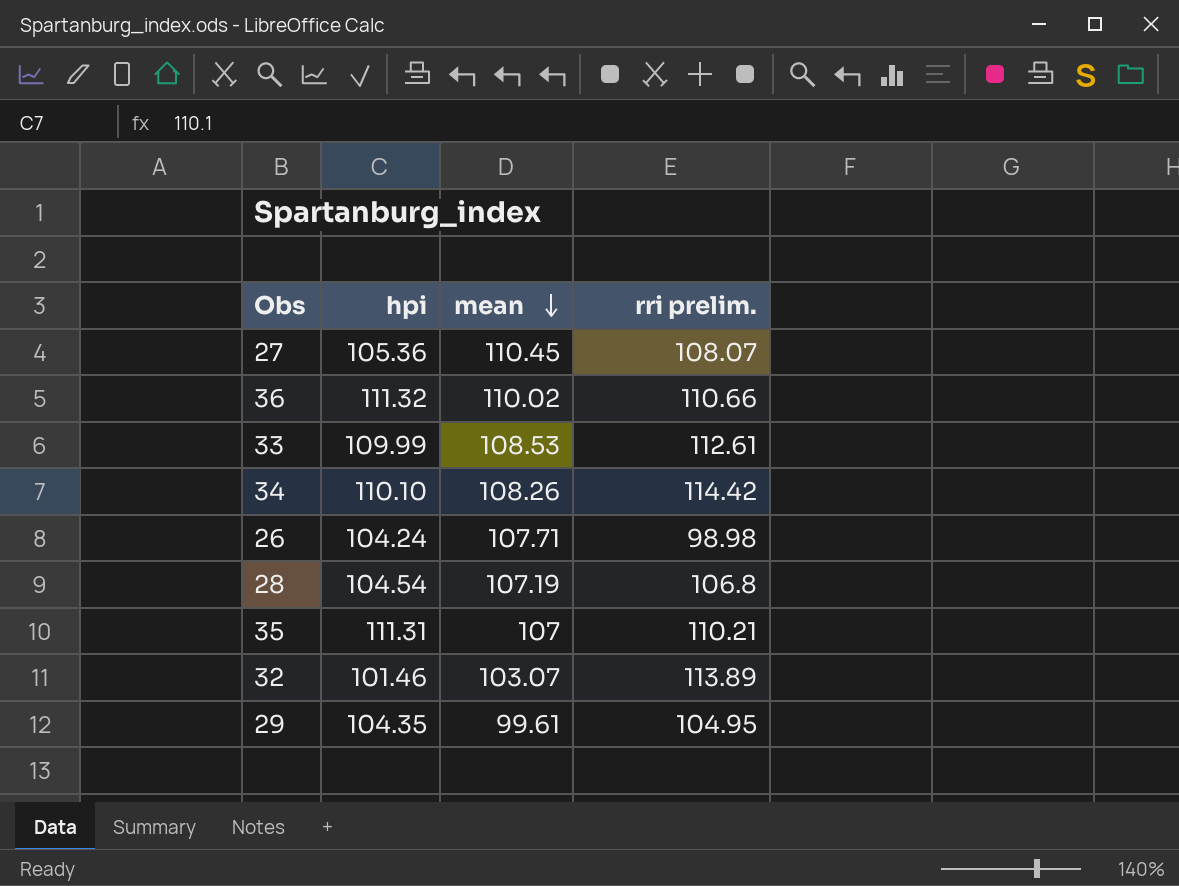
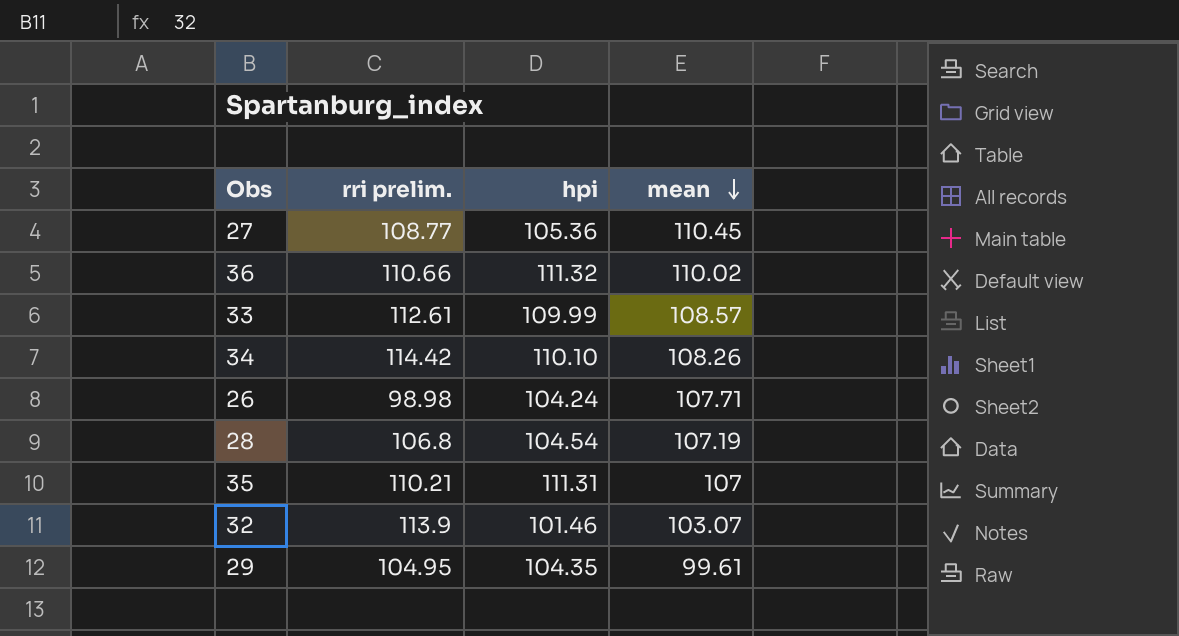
column rri prelim. | position: 4 -> 2
27 | rri prelim.: 108.07 -> 108.77
33 | mean: 108.53 -> 108.57
32 | rri prelim.: 113.89 -> 113.9

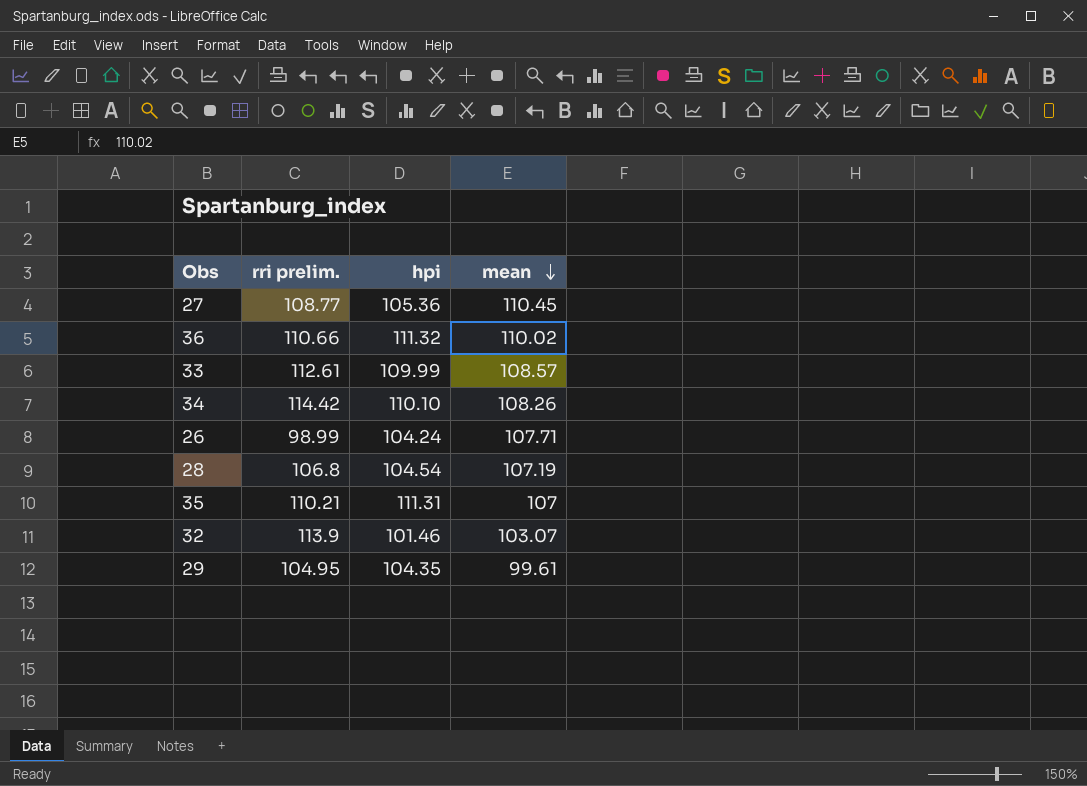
26 | rri prelim.: 98.98 -> 98.99

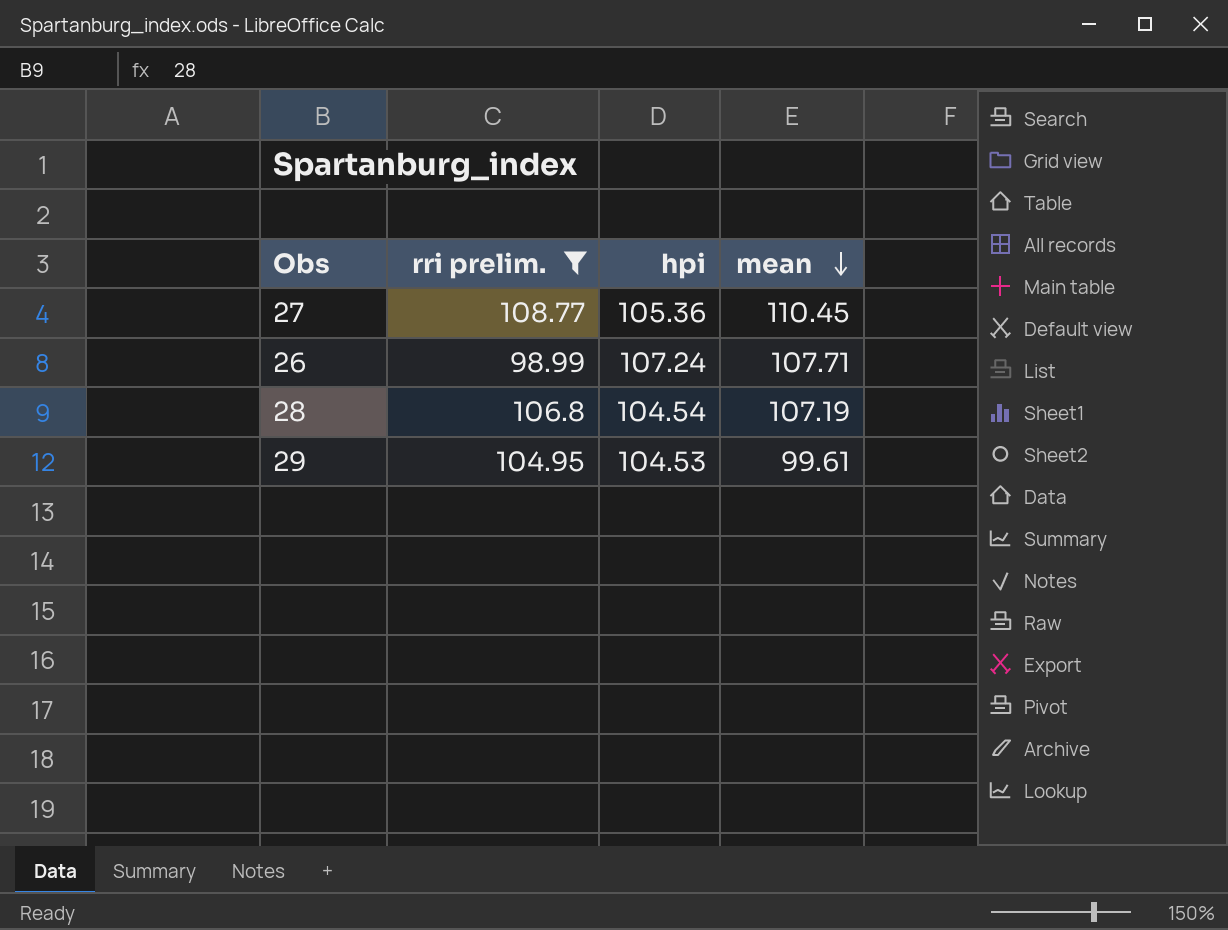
filter: none -> rri prelim. <= 108.77
26 | hpi: 104.24 -> 107.24
29 | hpi: 104.35 -> 104.53

